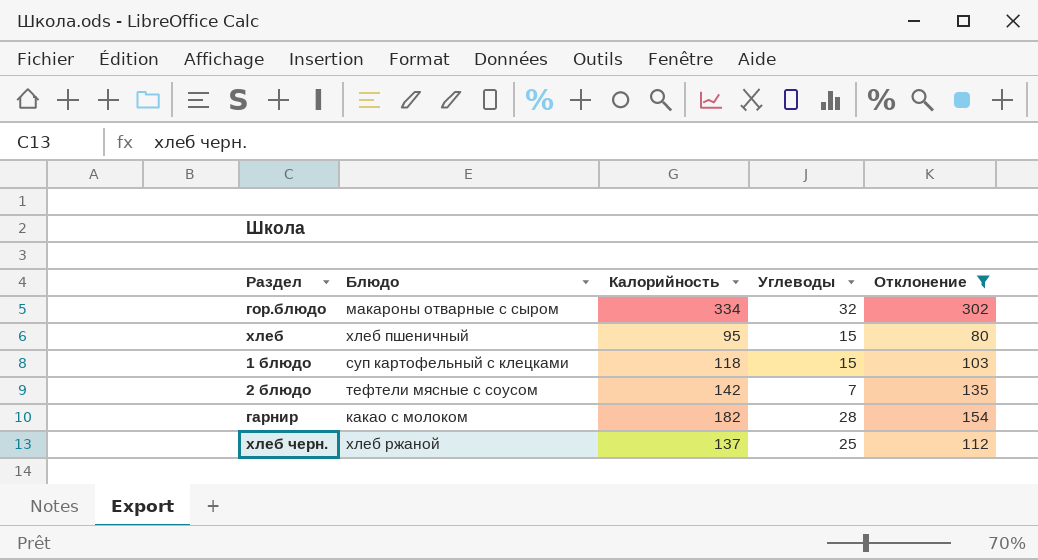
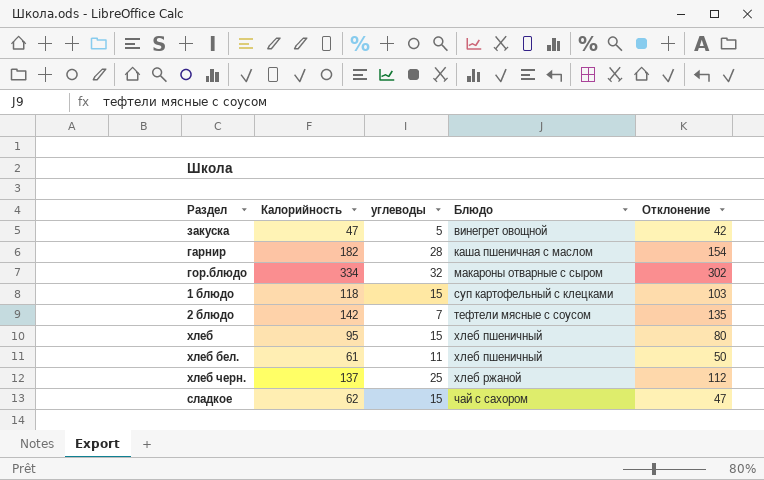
filter: Отклонение >= 80 -> none
row order: none -> Блюдо ascending
column name: Углеводы -> углеводы
column Блюдо | position: 2 -> 4
гарнир | Блюдо: какао с молоком -> каша пшеничная с маслом

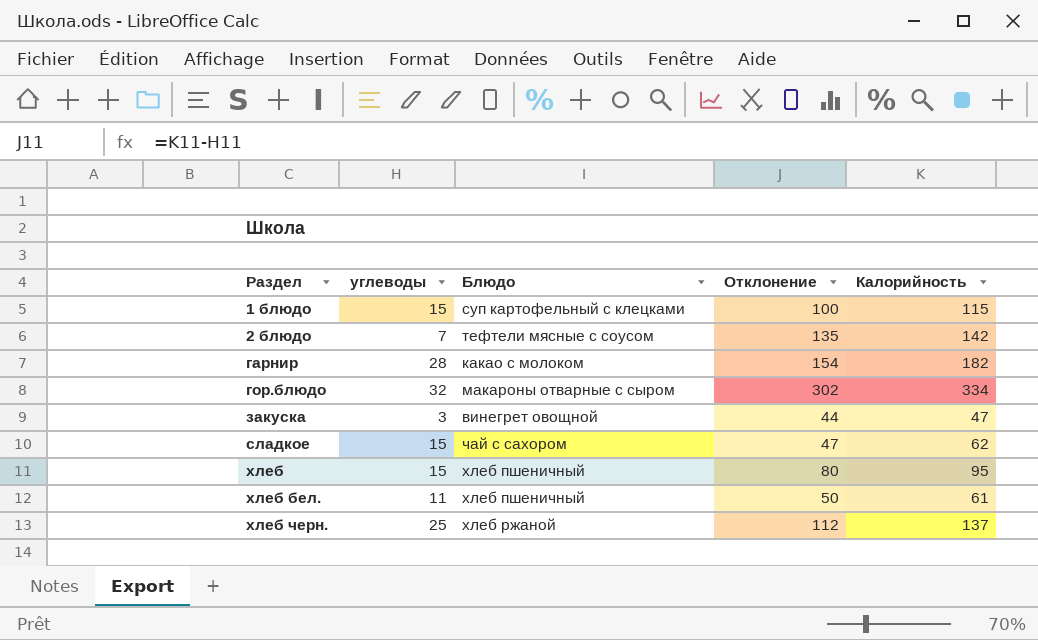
row order: Блюдо ascending -> Раздел ascending
column Калорийность | position: 2 -> 5
1 блюдо | Отклонение: 103 -> 100
1 блюдо | Калорийность: 118 -> 115
гарнир | Блюдо: каша пшеничная с маслом -> какао с молоком
закуска | углеводы: 5 -> 3
закуска | Отклонение: 42 -> 44

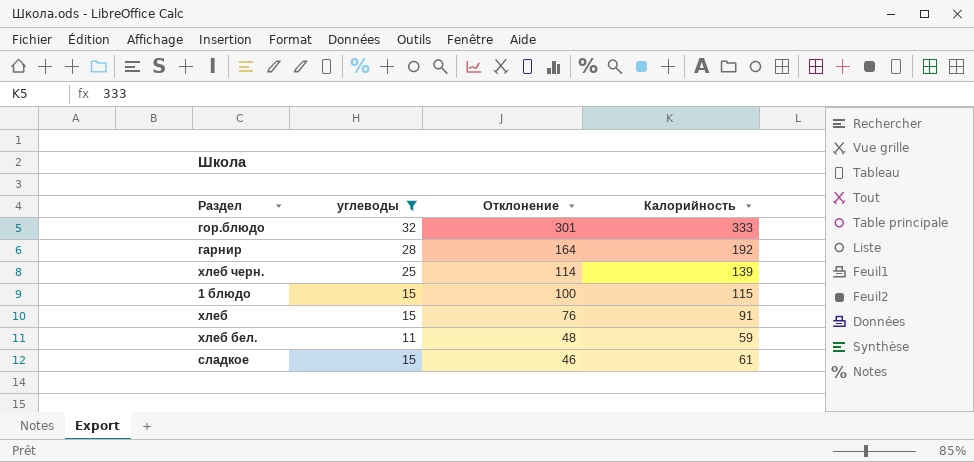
filter: none -> углеводы >= 11
row order: Раздел ascending -> Отклонение descending
column Блюдо | position: 3 -> none
гор.блюдо | Отклонение: 302 -> 301
гор.блюдо | Калорийность: 334 -> 333
гарнир | Отклонение: 154 -> 164
гарнир | Калорийность: 182 -> 192
хлеб черн. | Отклонение: 112 -> 114
хлеб черн. | Калорийность: 137 -> 139
хлеб | Отклонение: 80 -> 76
хлеб | Калорийность: 95 -> 91
хлеб бел. | Отклонение: 50 -> 48
хлеб бел. | Калорийность: 61 -> 59
сладкое | Отклонение: 47 -> 46
сладкое | Калорийность: 62 -> 61

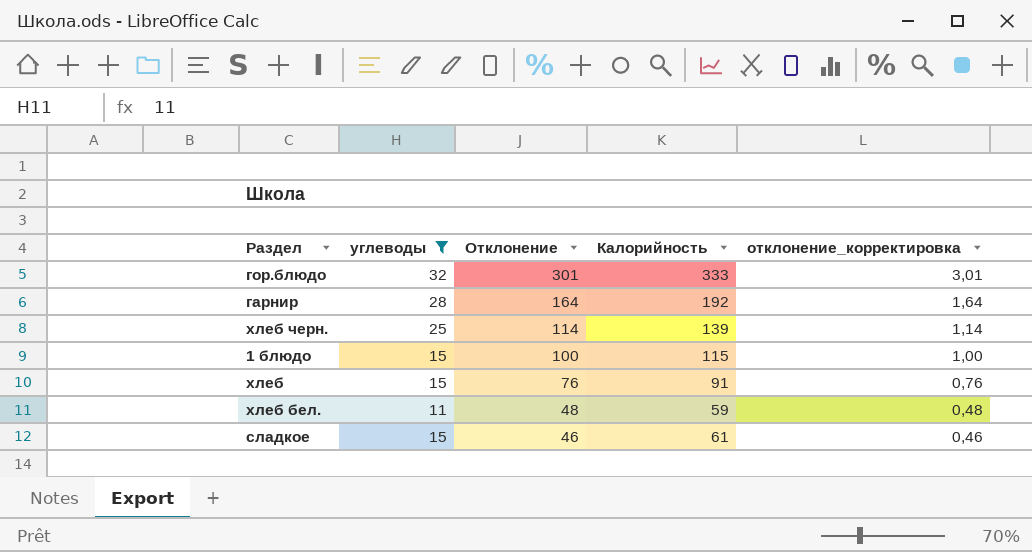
column отклонение_корректировка | formula: none -> [Отклонение] * 0,01

